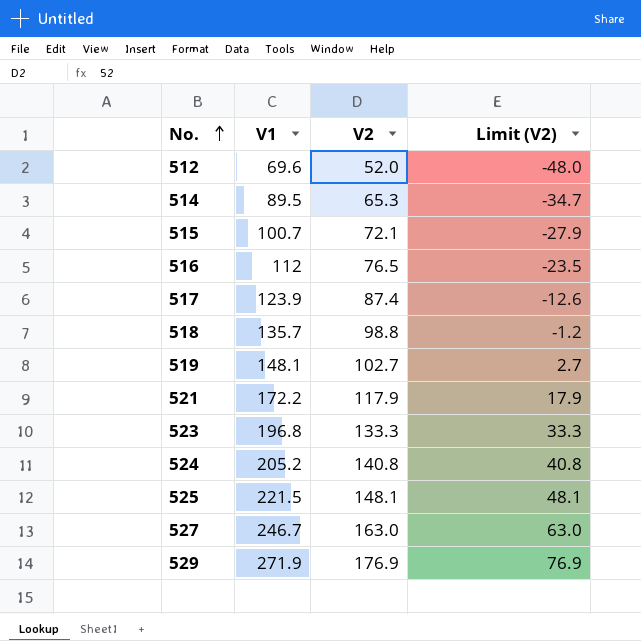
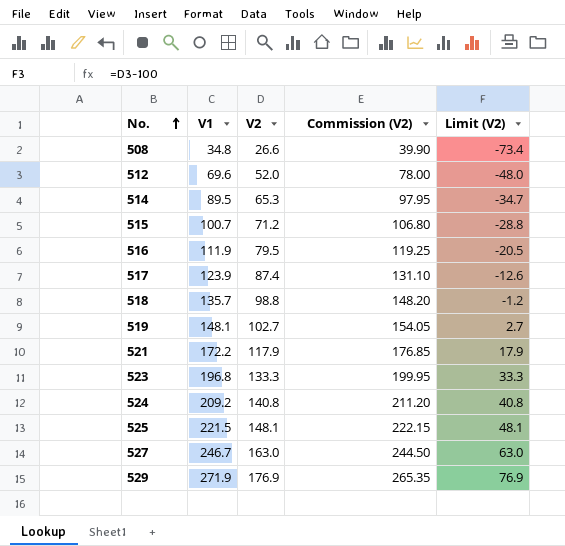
column Commission (V2) | formula: none -> [V2] * 1.5
row 508: none -> 34.8 | 26.6 | 39.90 | -73.4
515 | V2: 72.1 -> 71.2
515 | Limit (V2): -27.9 -> -28.8
516 | V1: 112 -> 111.9
516 | V2: 76.5 -> 79.5
516 | Limit (V2): -23.5 -> -20.5
524 | V1: 205.2 -> 209.2

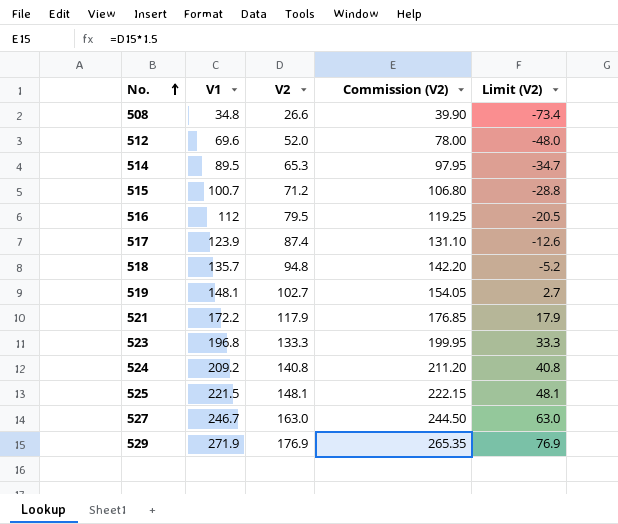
516 | V1: 111.9 -> 112
518 | V2: 98.8 -> 94.8
518 | Commission (V2): 148.20 -> 142.20
518 | Limit (V2): -1.2 -> -5.2

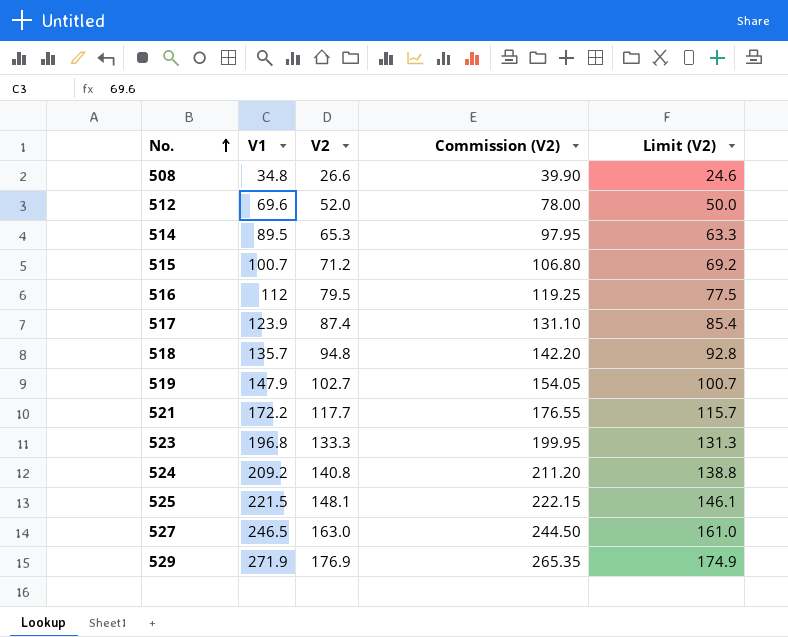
column Limit (V2) | formula: [V2] - 100 -> [V2] - 2
519 | V1: 148.1 -> 147.9
521 | V2: 117.9 -> 117.7
521 | Commission (V2): 176.85 -> 176.55
527 | V1: 246.7 -> 246.5

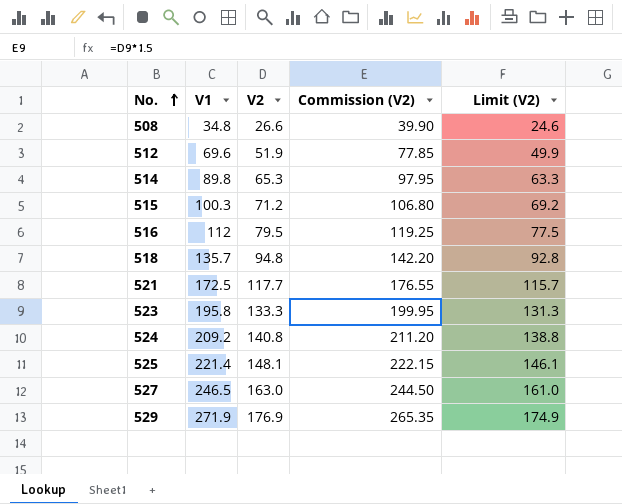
row 517: 123.9 | 87.4 | 131.10 | 85.4 -> none
row 519: 147.9 | 102.7 | 154.05 | 100.7 -> none
512 | V2: 52.0 -> 51.9
512 | Commission (V2): 78.00 -> 77.85
512 | Limit (V2): 50.0 -> 49.9
514 | V1: 89.5 -> 89.8
515 | V1: 100.7 -> 100.3
521 | V1: 172.2 -> 172.5
523 | V1: 196.8 -> 195.8
525 | V1: 221.5 -> 221.4

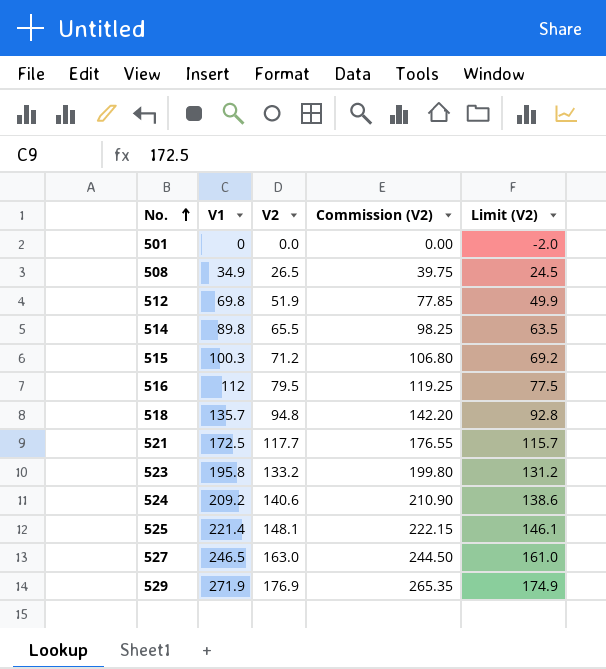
row 501: none -> 0 | 0.0 | 0.00 | -2.0
508 | V1: 34.8 -> 34.9
508 | V2: 26.6 -> 26.5
508 | Commission (V2): 39.90 -> 39.75
508 | Limit (V2): 24.6 -> 24.5
512 | V1: 69.6 -> 69.8
514 | V2: 65.3 -> 65.5
514 | Commission (V2): 97.95 -> 98.25
514 | Limit (V2): 63.3 -> 63.5
523 | V2: 133.3 -> 133.2
523 | Commission (V2): 199.95 -> 199.80
523 | Limit (V2): 131.3 -> 131.2
524 | V2: 140.8 -> 140.6
524 | Commission (V2): 211.20 -> 210.90
524 | Limit (V2): 138.8 -> 138.6

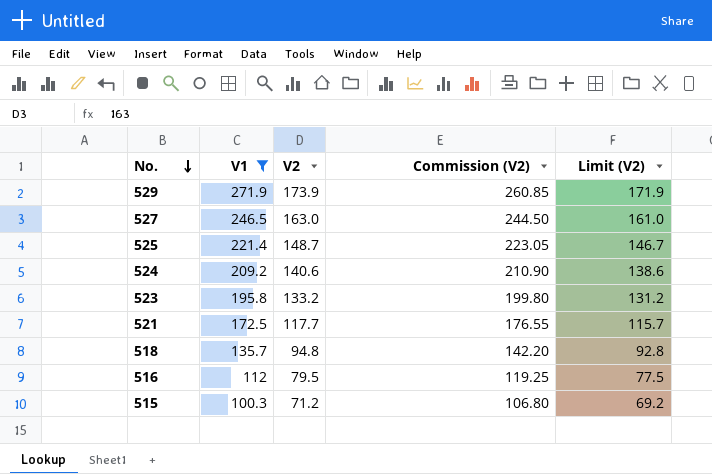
filter: none -> V1 >= 100.3
row order: No. ascending -> No. descending
529 | V2: 176.9 -> 173.9
529 | Commission (V2): 265.35 -> 260.85
529 | Limit (V2): 174.9 -> 171.9
525 | V2: 148.1 -> 148.7
525 | Commission (V2): 222.15 -> 223.05
525 | Limit (V2): 146.1 -> 146.7

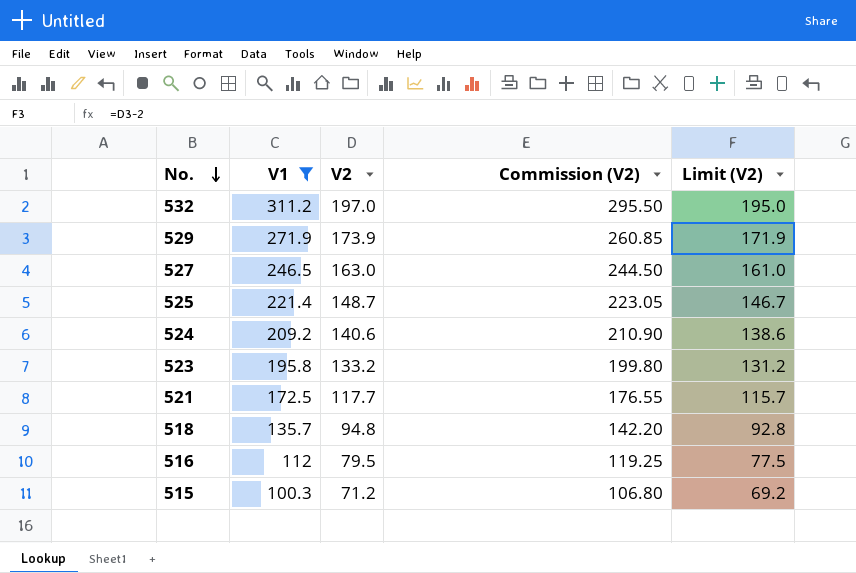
row 532: none -> 311.2 | 197.0 | 295.50 | 195.0

